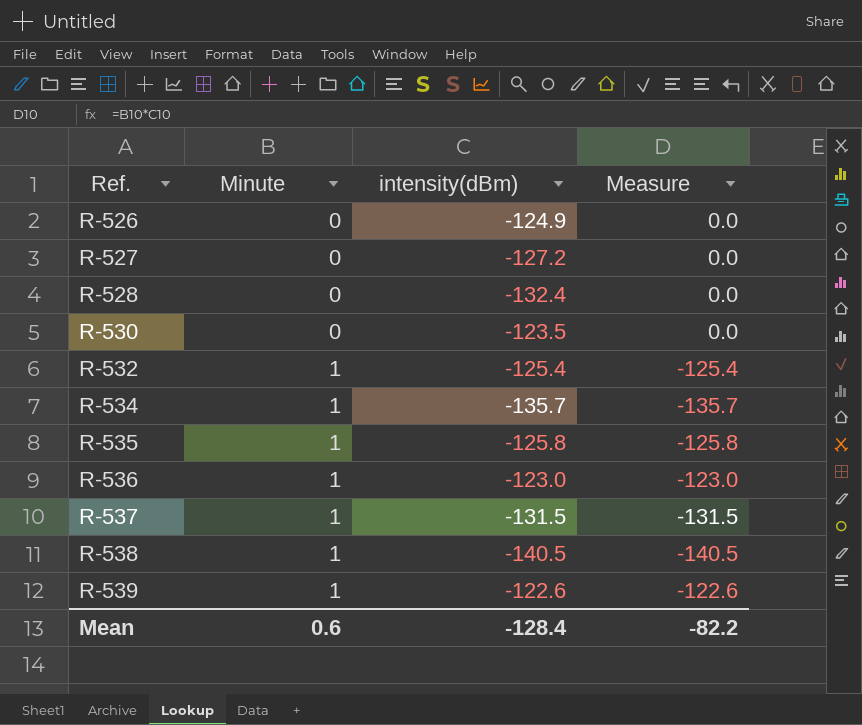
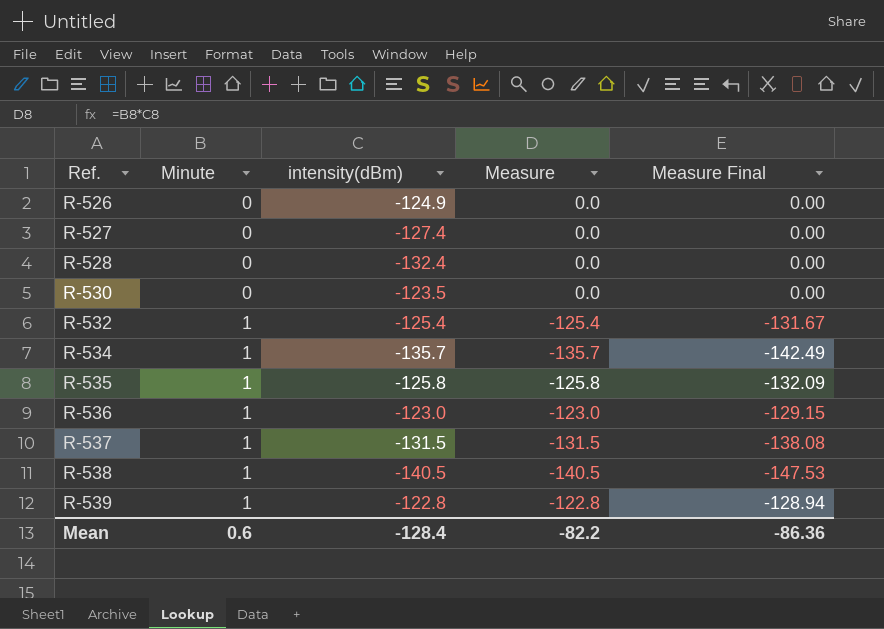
column Measure Final | formula: none -> [Measure] * 1.05
R-527 | intensity(dBm): -127.2 -> -127.4
R-539 | intensity(dBm): -122.6 -> -122.8
R-539 | Measure: -122.6 -> -122.8

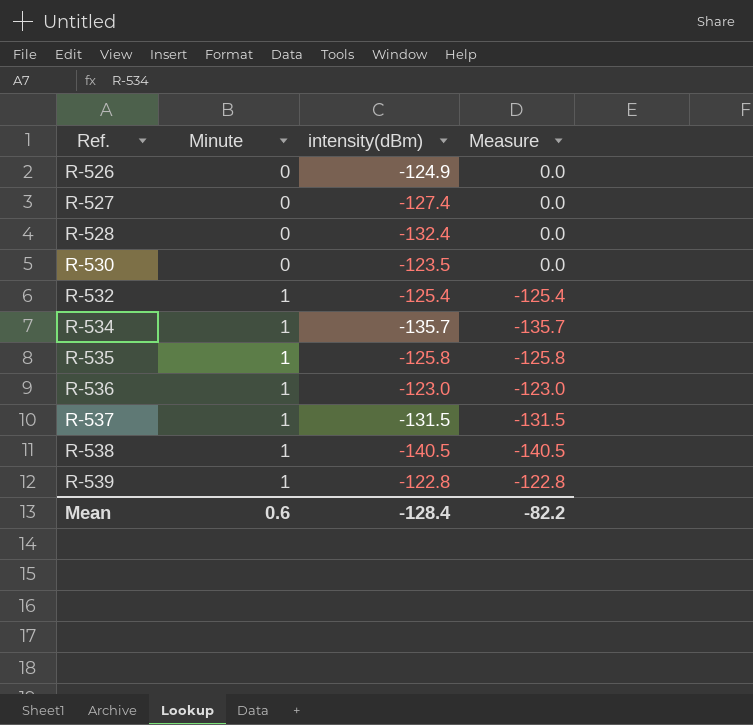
column Measure Final | formula: [Measure] * 1.05 -> none

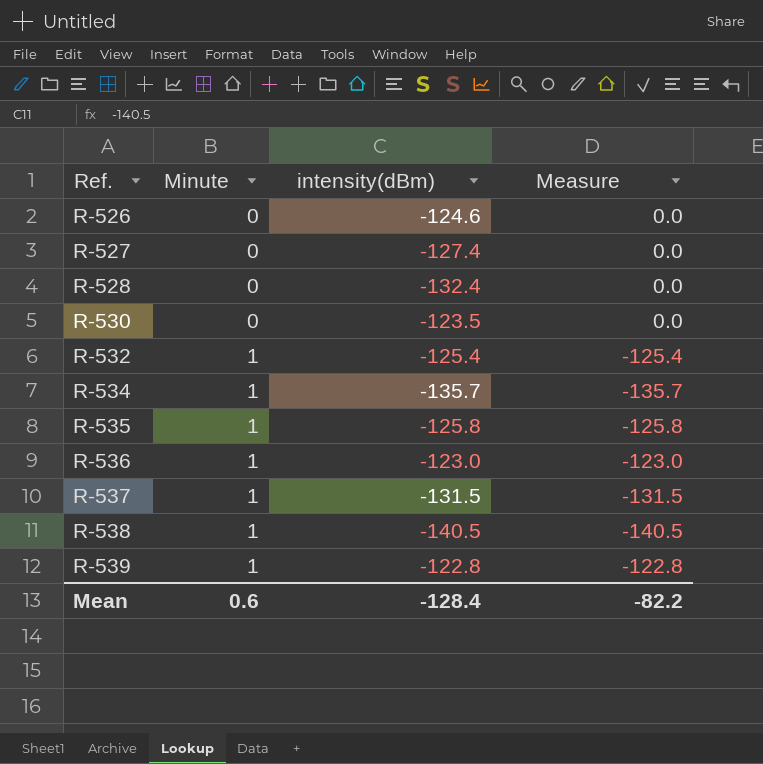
R-526 | intensity(dBm): -124.9 -> -124.6

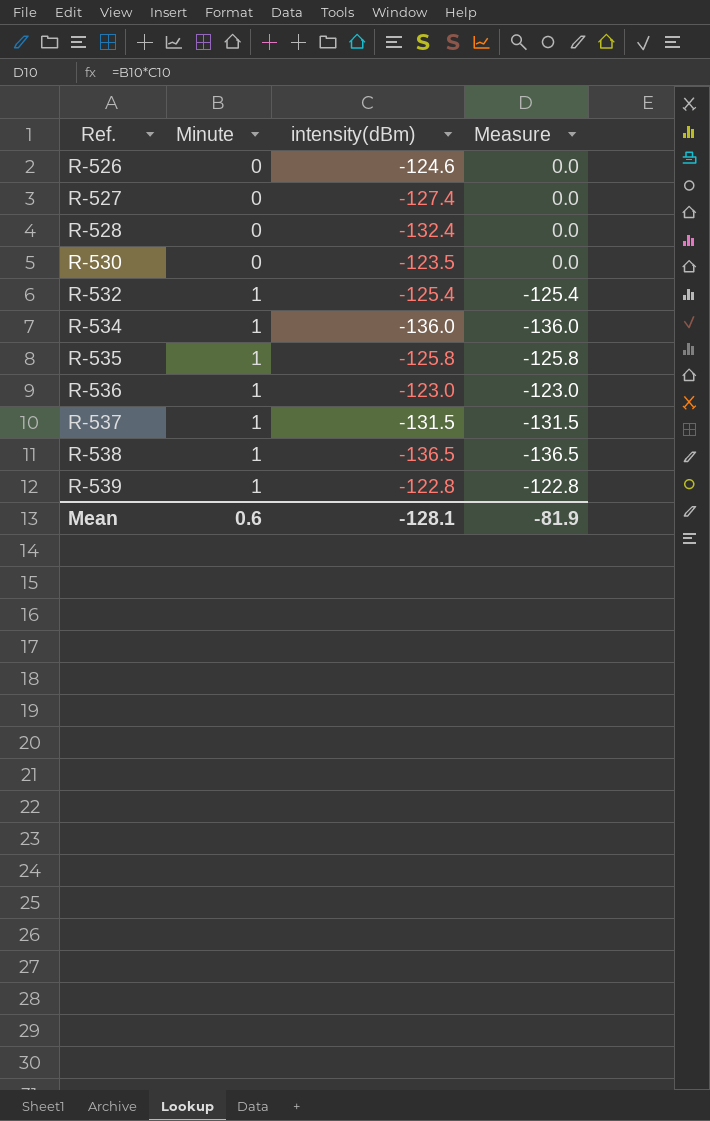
R-534 | intensity(dBm): -135.7 -> -136.0
R-534 | Measure: -135.7 -> -136.0
R-538 | intensity(dBm): -140.5 -> -136.5
R-538 | Measure: -140.5 -> -136.5
Mean | intensity(dBm): -128.4 -> -128.1
Mean | Measure: -82.2 -> -81.9

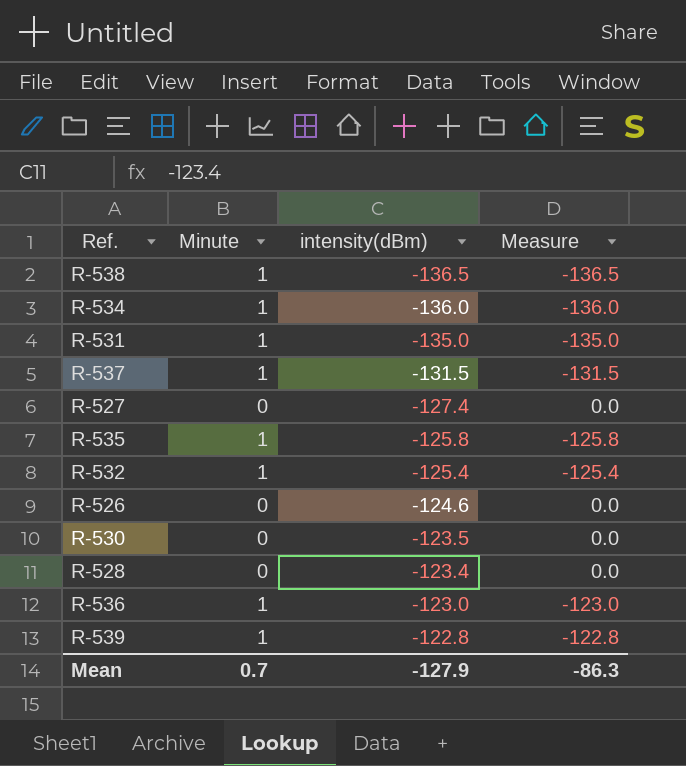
row order: Ref. ascending -> intensity(dBm) ascending
row R-531: none -> 1 | -135.0 | -135.0
R-528 | intensity(dBm): -132.4 -> -123.4
Mean | Minute: 0.6 -> 0.7
Mean | intensity(dBm): -128.1 -> -127.9
Mean | Measure: -81.9 -> -86.3

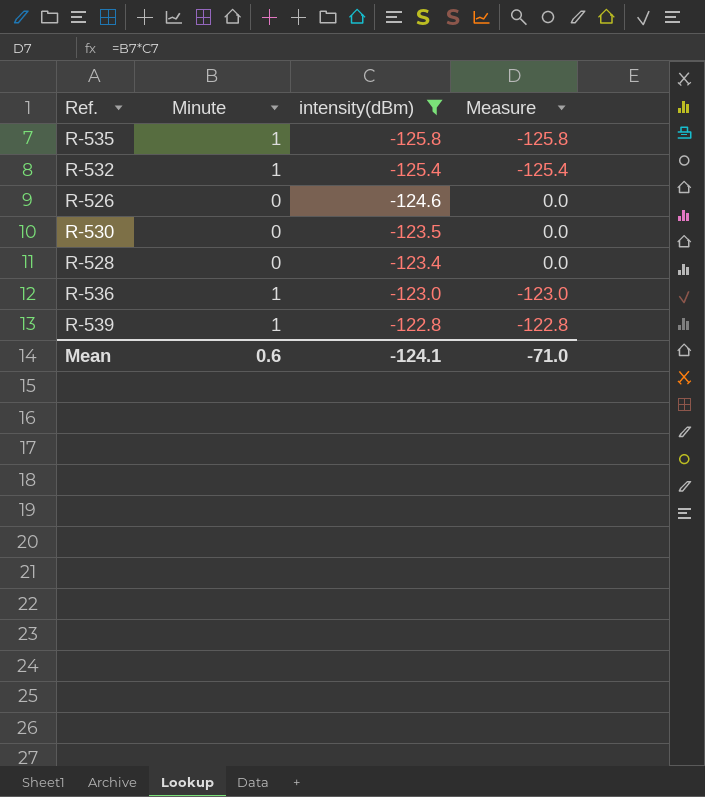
filter: none -> intensity(dBm) >= -125.8
Mean | Minute: 0.7 -> 0.6
Mean | intensity(dBm): -127.9 -> -124.1
Mean | Measure: -86.3 -> -71.0

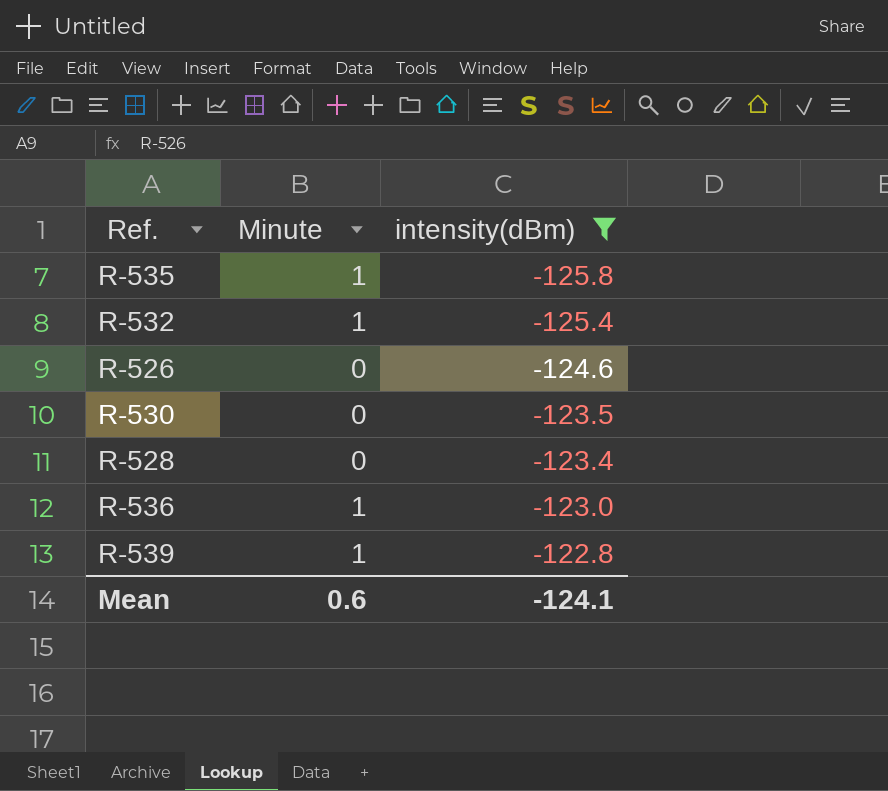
column Measure | formula: [Minute] * [intensity(dBm)] -> none

